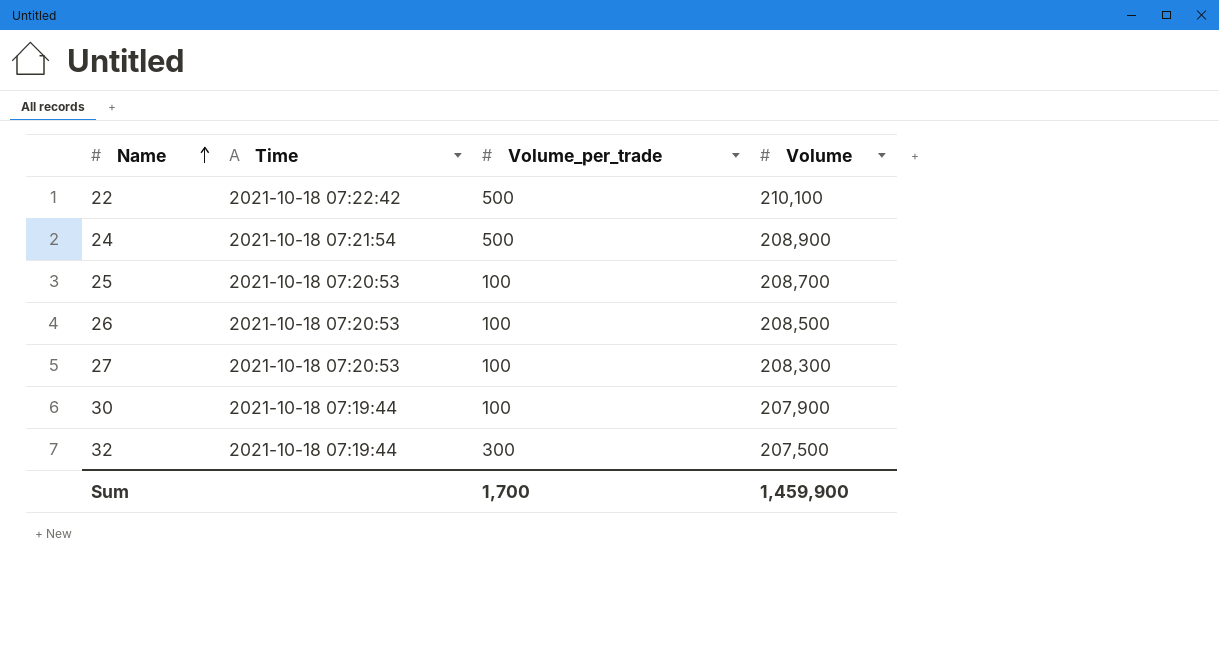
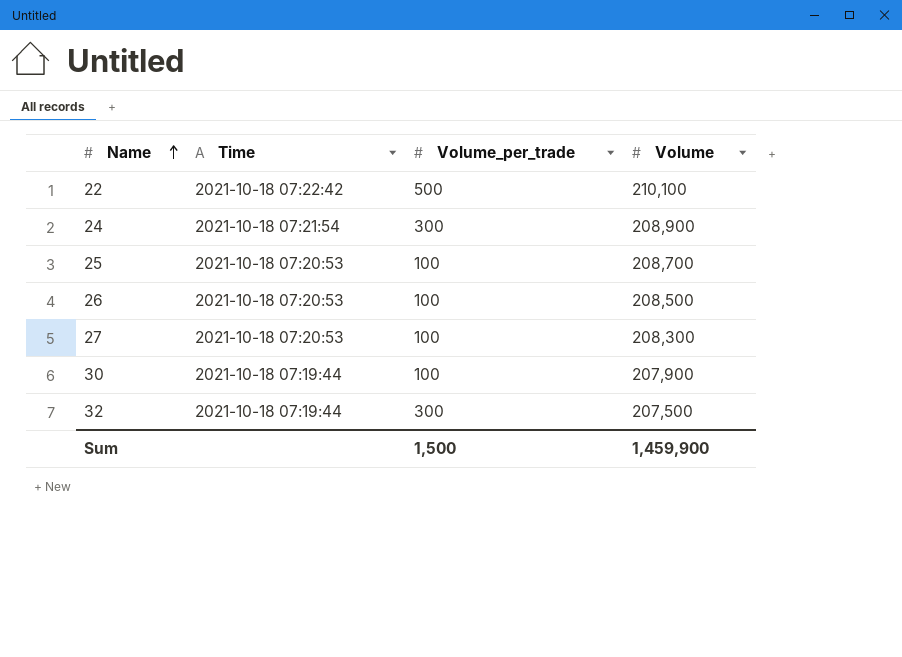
24 | Volume_per_trade: 500 -> 300
Sum | Volume_per_trade: 1,700 -> 1,500

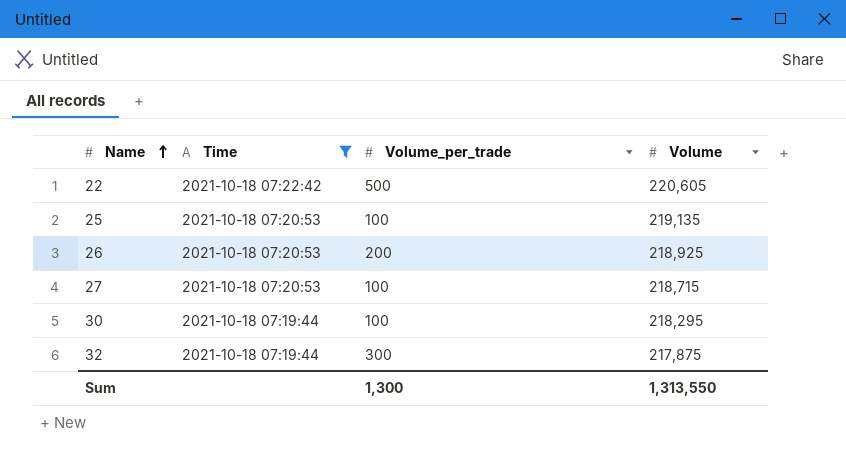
filter: none -> Time != 2021-10-18 07:21:54
22 | Volume: 210,100 -> 220,605
25 | Volume: 208,700 -> 219,135
26 | Volume_per_trade: 100 -> 200
26 | Volume: 208,500 -> 218,925
27 | Volume: 208,300 -> 218,715
30 | Volume: 207,900 -> 218,295
32 | Volume: 207,500 -> 217,875
Sum | Volume_per_trade: 1,500 -> 1,300
Sum | Volume: 1,459,900 -> 1,313,550

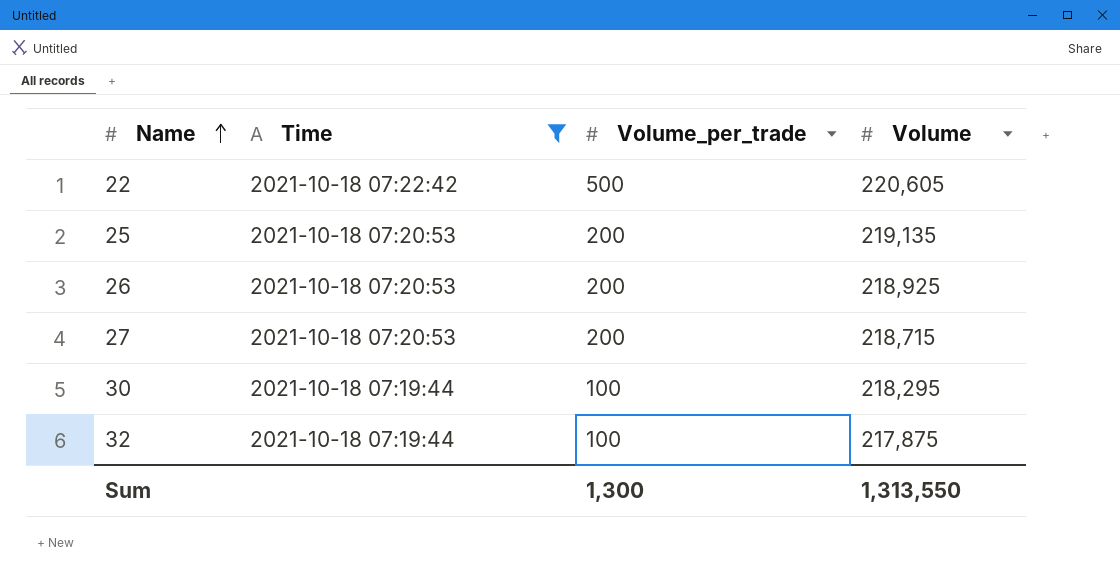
25 | Volume_per_trade: 100 -> 200
27 | Volume_per_trade: 100 -> 200
32 | Volume_per_trade: 300 -> 100

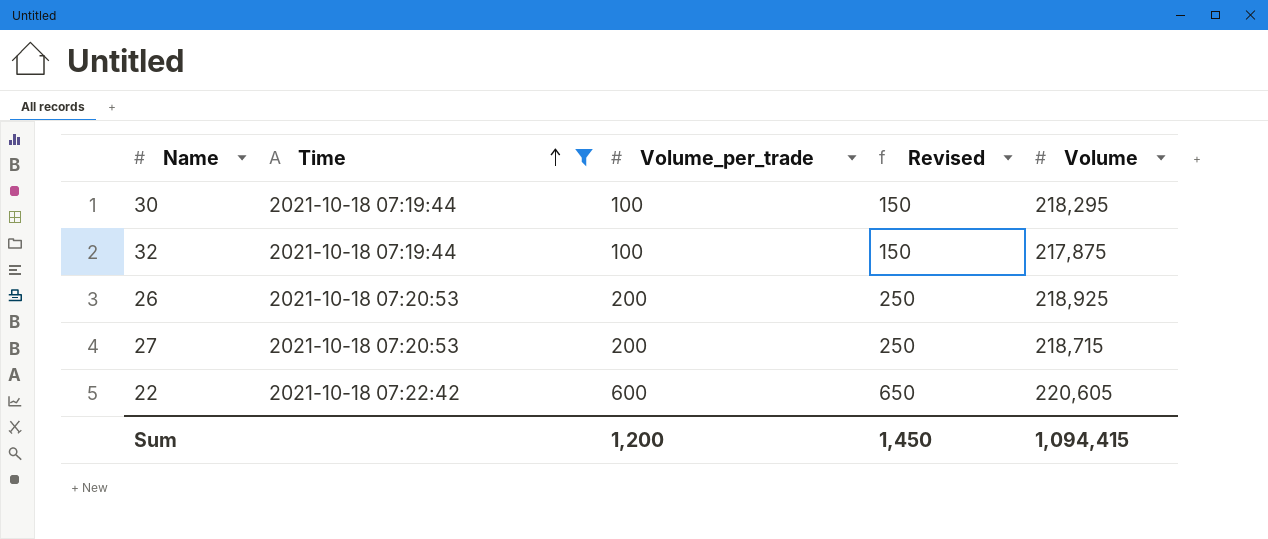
row order: Name ascending -> Time ascending
column Revised | formula: none -> [Volume_per_trade] + 50
row 25: 2021-10-18 07:20:53 | 200 | 219,135 -> none
22 | Volume_per_trade: 500 -> 600
Sum | Volume_per_trade: 1,300 -> 1,200
Sum | Volume: 1,313,550 -> 1,094,415

